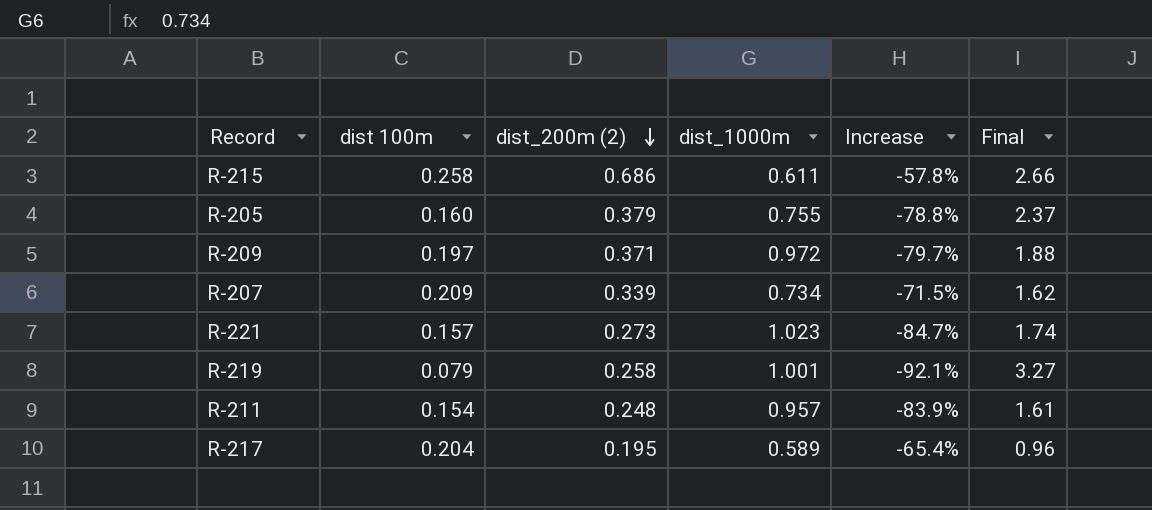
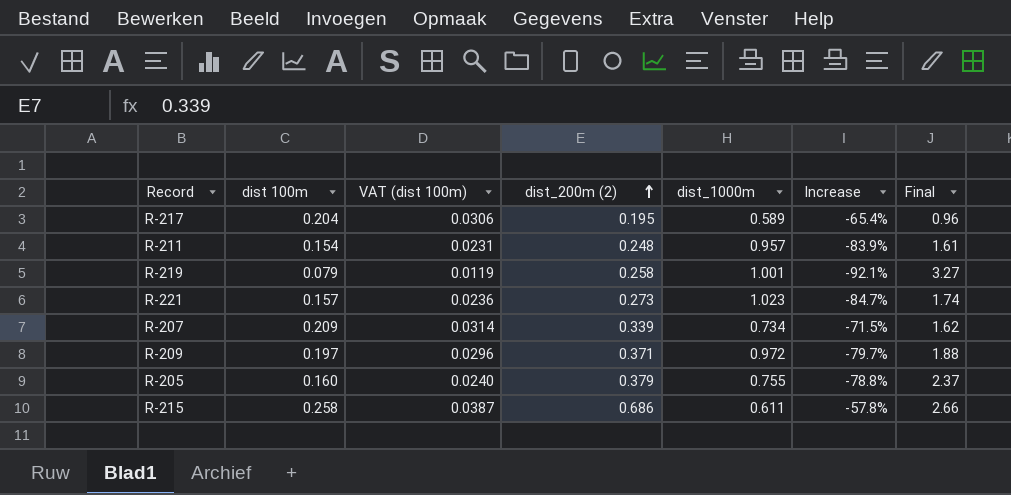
row order: dist_200m (2) descending -> dist_200m (2) ascending
column VAT (dist 100m) | formula: none -> [dist 100m] * 0.15

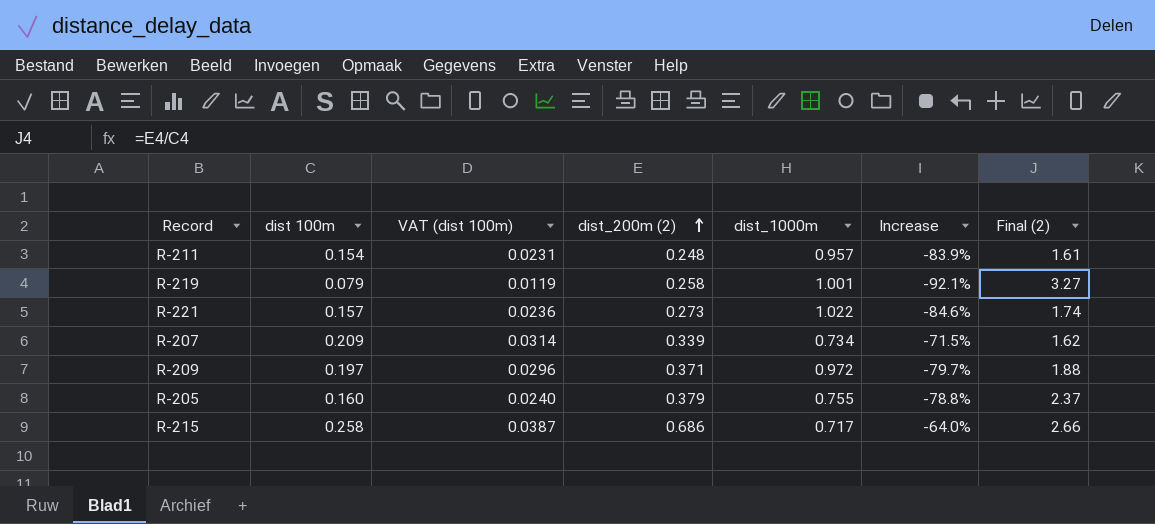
column name: Final -> Final (2)
row R-217: 0.204 | 0.0306 | 0.195 | 0.589 | -65.4% | 0.96 -> none
R-221 | dist_1000m: 1.023 -> 1.022
R-221 | Increase: -84.7% -> -84.6%
R-215 | dist_1000m: 0.611 -> 0.717
R-215 | Increase: -57.8% -> -64.0%

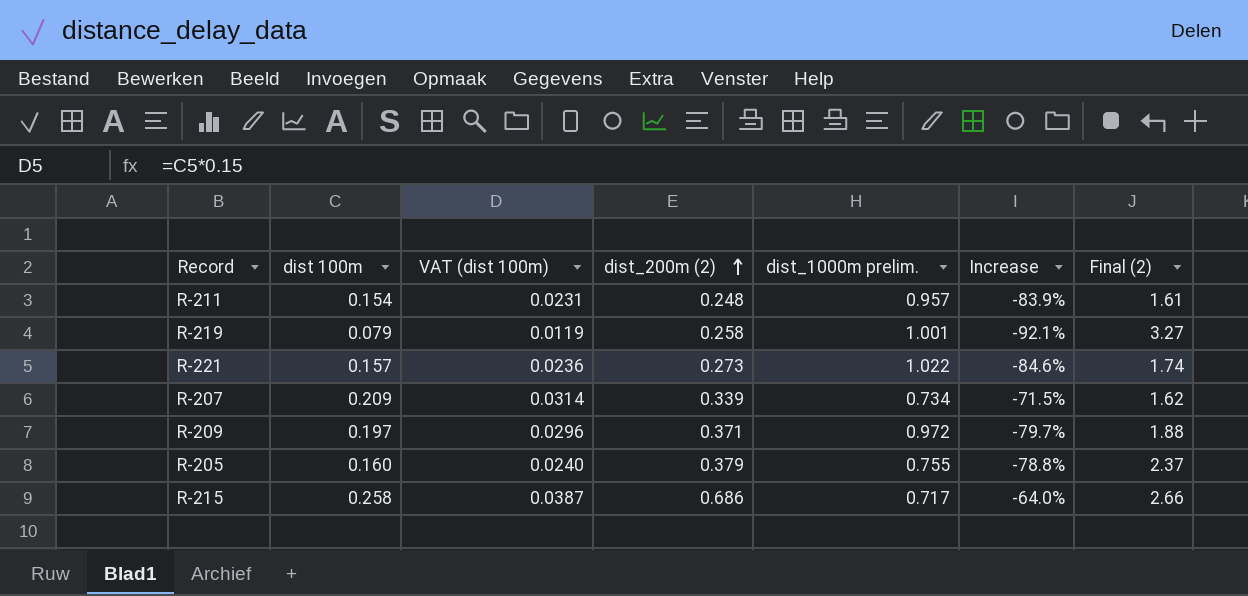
column name: dist_1000m -> dist_1000m prelim.

